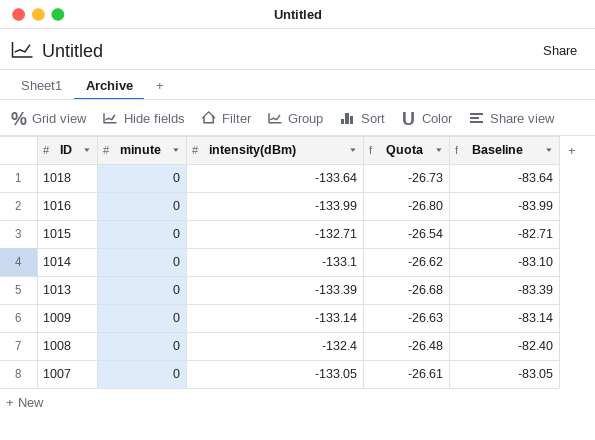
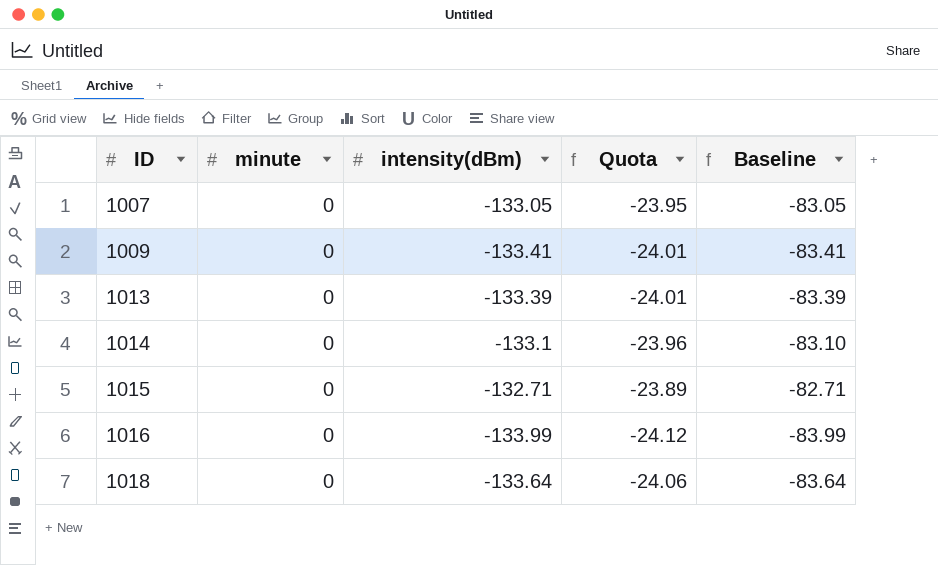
row order: ID descending -> ID ascending
column Quota | formula: [intensity(dBm)] * 0.2 -> [intensity(dBm)] * 0.18
row 1008: 0 | -132.4 | -26.48 | -82.40 -> none
1009 | intensity(dBm): -133.14 -> -133.41
1009 | Baseline: -83.14 -> -83.41

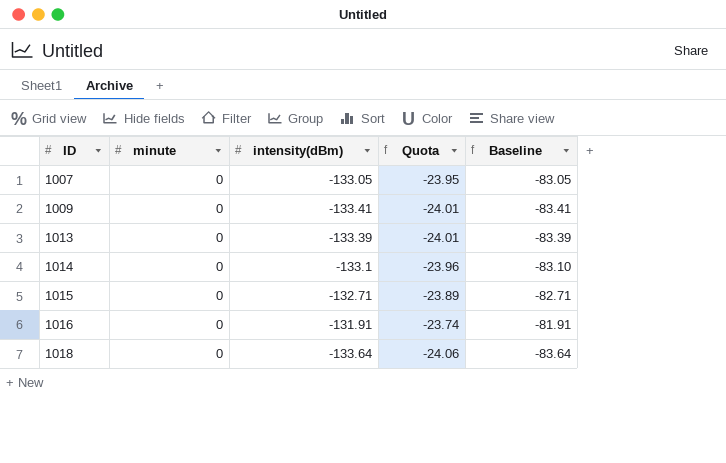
1016 | intensity(dBm): -133.99 -> -131.91
1016 | Quota: -24.12 -> -23.74
1016 | Baseline: -83.99 -> -81.91

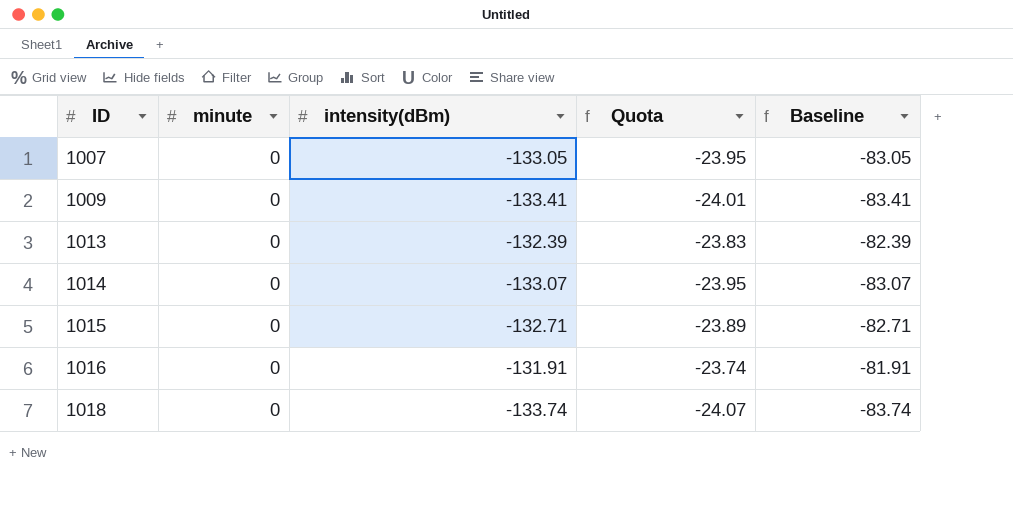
1013 | intensity(dBm): -133.39 -> -132.39
1013 | Quota: -24.01 -> -23.83
1013 | Baseline: -83.39 -> -82.39
1014 | intensity(dBm): -133.1 -> -133.07
1014 | Quota: -23.96 -> -23.95
1014 | Baseline: -83.10 -> -83.07
1018 | intensity(dBm): -133.64 -> -133.74
1018 | Quota: -24.06 -> -24.07
1018 | Baseline: -83.64 -> -83.74

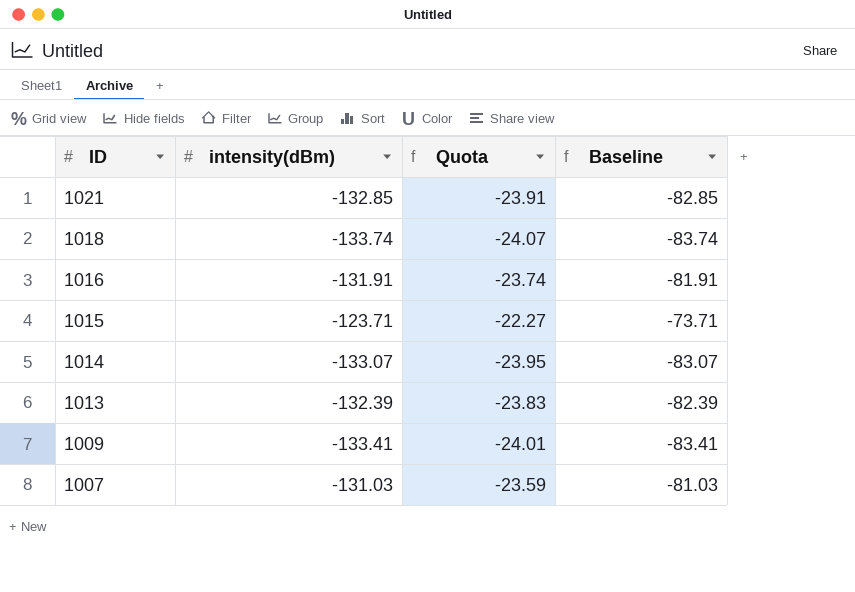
row order: ID ascending -> ID descending
column minute | position: 2 -> none
row 1021: none -> -132.85 | -23.91 | -82.85
1015 | intensity(dBm): -132.71 -> -123.71
1015 | Quota: -23.89 -> -22.27
1015 | Baseline: -82.71 -> -73.71
1007 | intensity(dBm): -133.05 -> -131.03
1007 | Quota: -23.95 -> -23.59
1007 | Baseline: -83.05 -> -81.03

